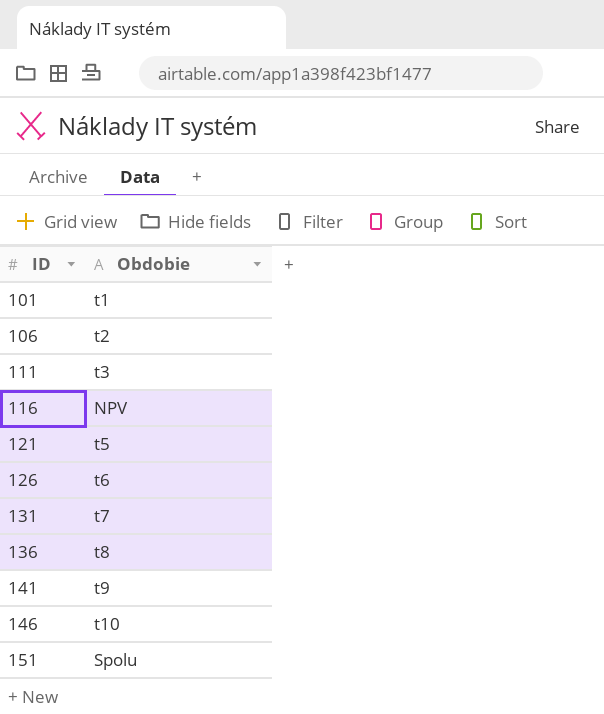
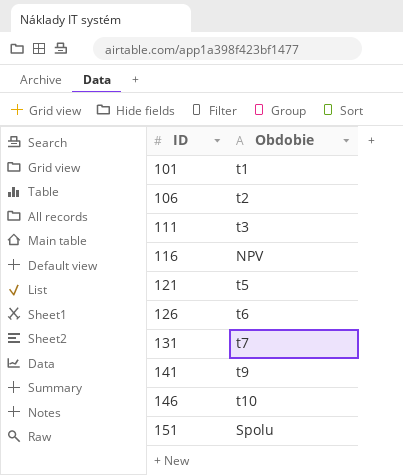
row 136: t8 -> none

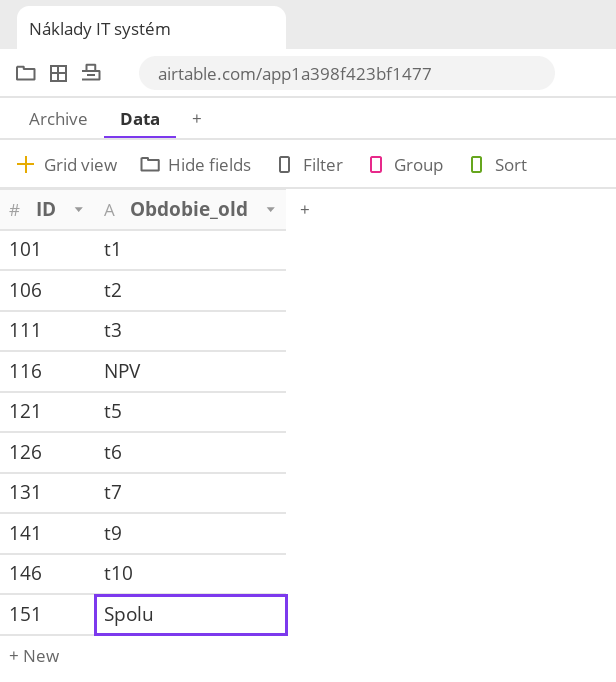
column name: Obdobie -> Obdobie_old

